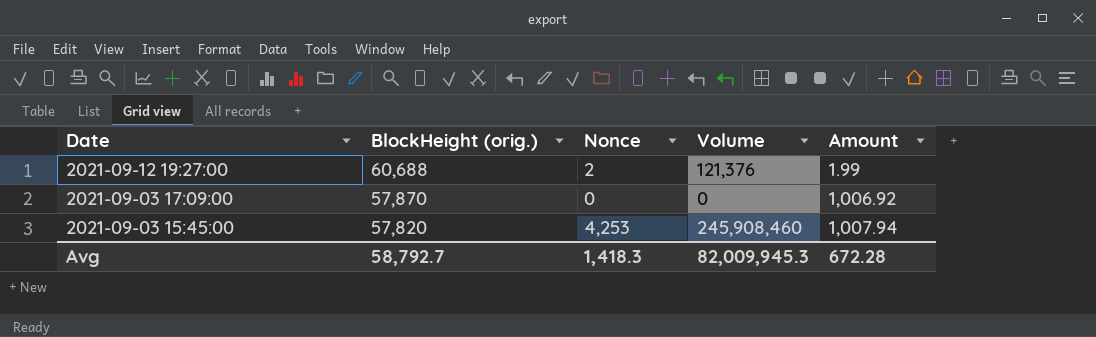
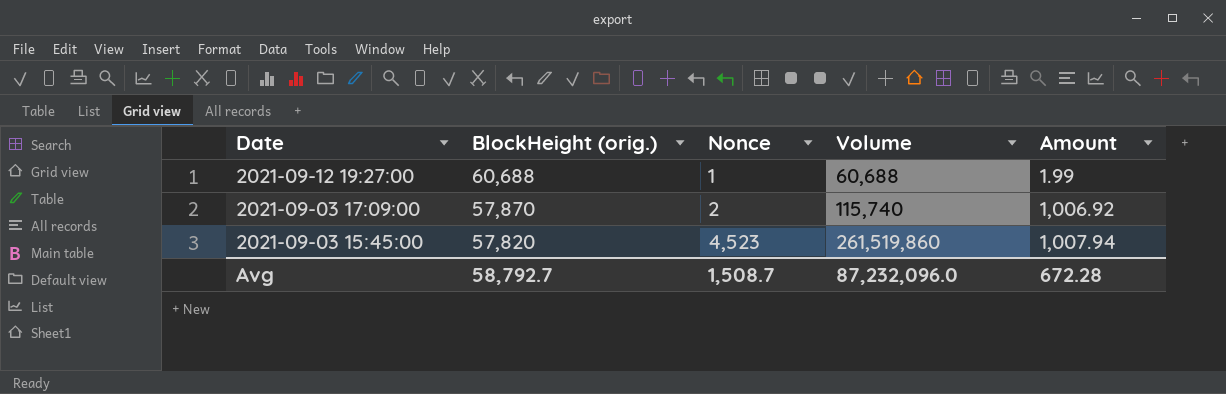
2021-09-12 19:27:00 | Nonce: 2 -> 1
2021-09-12 19:27:00 | Volume: 121,376 -> 60,688
2021-09-03 17:09:00 | Nonce: 0 -> 2
2021-09-03 17:09:00 | Volume: 0 -> 115,740
2021-09-03 15:45:00 | Nonce: 4,253 -> 4,523
2021-09-03 15:45:00 | Volume: 245,908,460 -> 261,519,860
Avg | Nonce: 1,418.3 -> 1,508.7
Avg | Volume: 82,009,945.3 -> 87,232,096.0

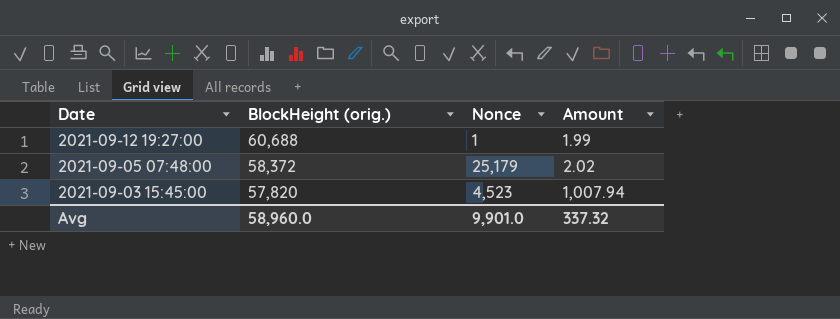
column Volume | formula: [BlockHeight (orig.)] * [Nonce] -> none
row 2021-09-03 17:09:00: 57,870 | 2 | 115,740 | 1,006.92 -> none
row 2021-09-05 07:48:00: none -> 58,372 | 25,179 | 2.02
Avg | BlockHeight (orig.): 58,792.7 -> 58,960.0
Avg | Nonce: 1,508.7 -> 9,901.0
Avg | Amount: 672.28 -> 337.32

